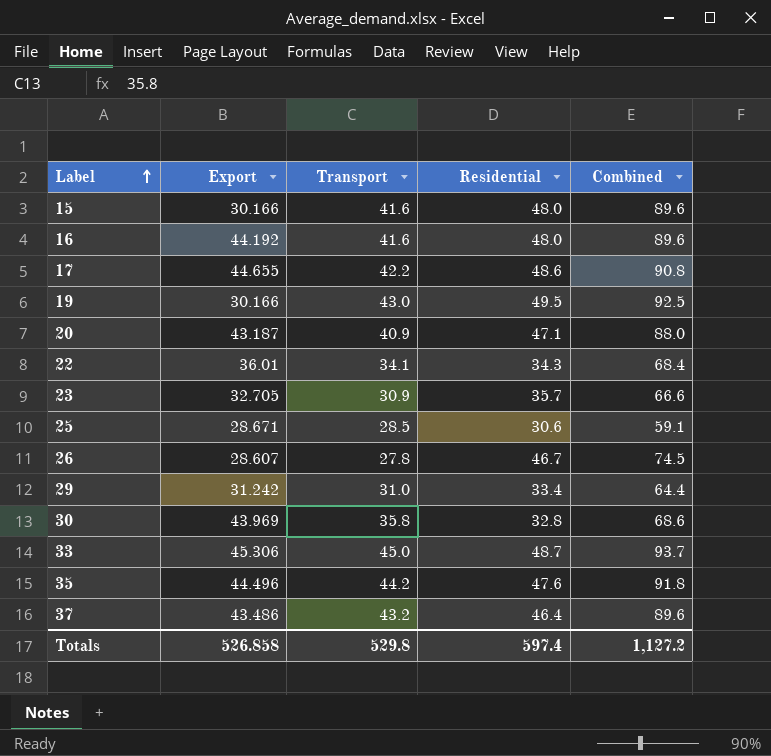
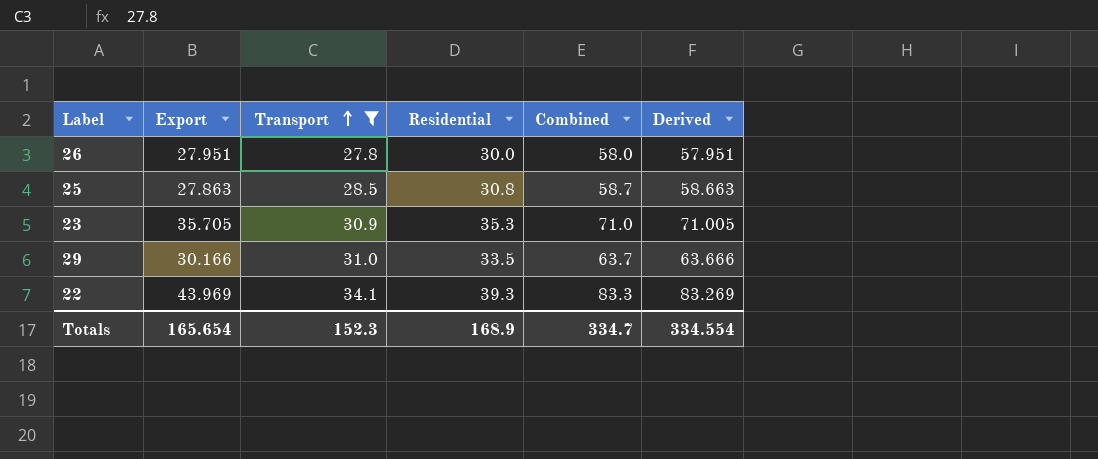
filter: none -> Transport <= 34.1
row order: Label ascending -> Transport ascending
column Combined | formula: [Transport] + [Residential] -> [Export] + [Residential]
column Derived | formula: none -> [Export] + [Residential]
26 | Export: 28.607 -> 27.951
26 | Residential: 46.7 -> 30.0
25 | Export: 28.671 -> 27.863
25 | Residential: 30.6 -> 30.8
23 | Export: 32.705 -> 35.705
23 | Residential: 35.7 -> 35.3
29 | Export: 31.242 -> 30.166
29 | Residential: 33.4 -> 33.5
22 | Export: 36.01 -> 43.969
22 | Residential: 34.3 -> 39.3
Totals | Export: 526.858 -> 165.654
Totals | Transport: 529.8 -> 152.3
Totals | Residential: 597.4 -> 168.9
Totals | Combined: 1,127.2 -> 334.7

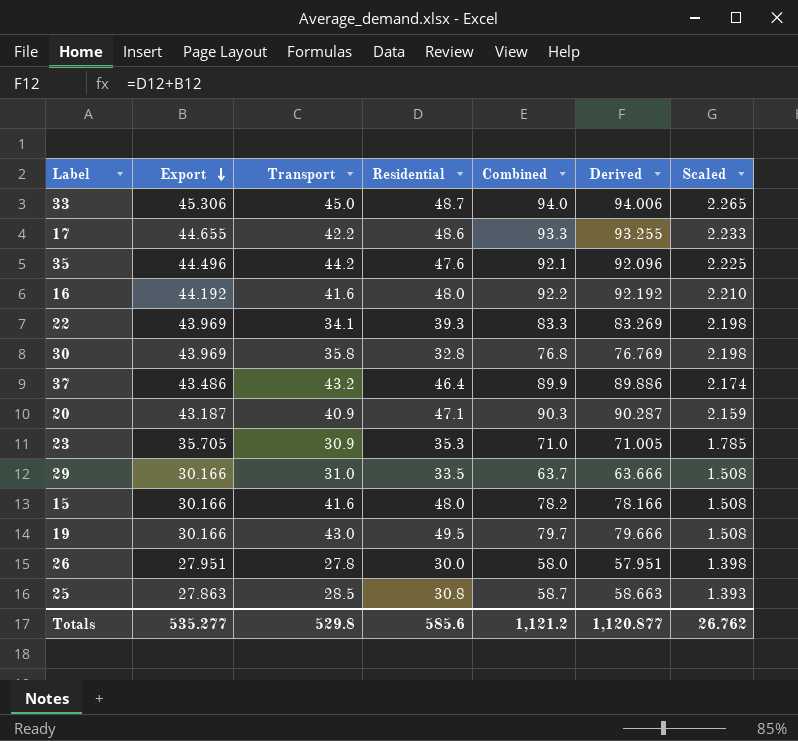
filter: Transport <= 34.1 -> none
row order: Transport ascending -> Export descending
column Scaled | formula: none -> [Export] * 0.05
Totals | Export: 165.654 -> 535.277
Totals | Transport: 152.3 -> 529.8
Totals | Residential: 168.9 -> 585.6
Totals | Combined: 334.7 -> 1,121.2
Totals | Derived: 334.554 -> 1,120.877

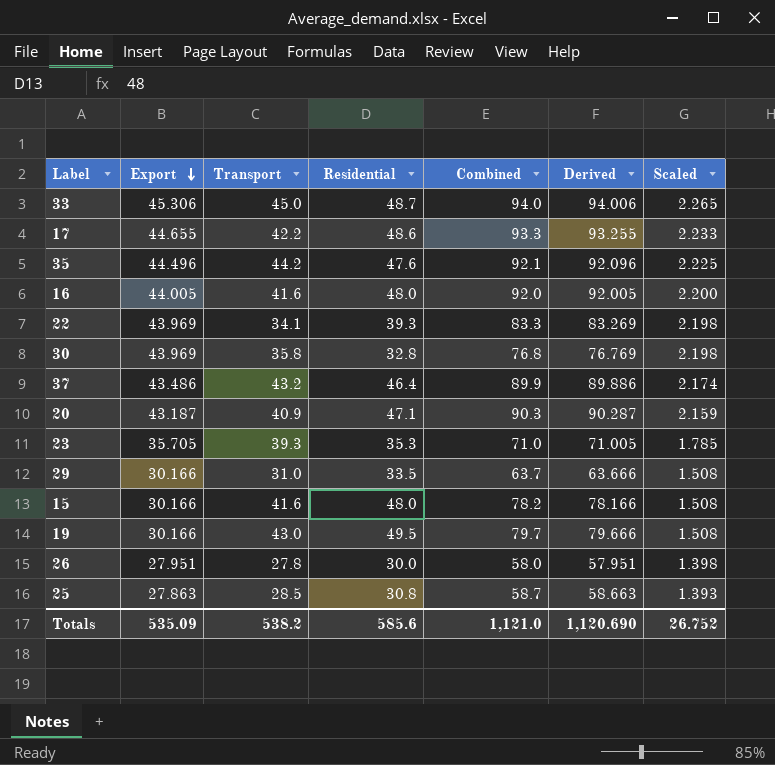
16 | Export: 44.192 -> 44.005
16 | Combined: 92.2 -> 92.0
16 | Derived: 92.192 -> 92.005
16 | Scaled: 2.210 -> 2.200
23 | Transport: 30.9 -> 39.3
Totals | Export: 535.277 -> 535.09
Totals | Transport: 529.8 -> 538.2
Totals | Combined: 1,121.2 -> 1,121.0
Totals | Derived: 1,120.877 -> 1,120.690
Totals | Scaled: 26.762 -> 26.752

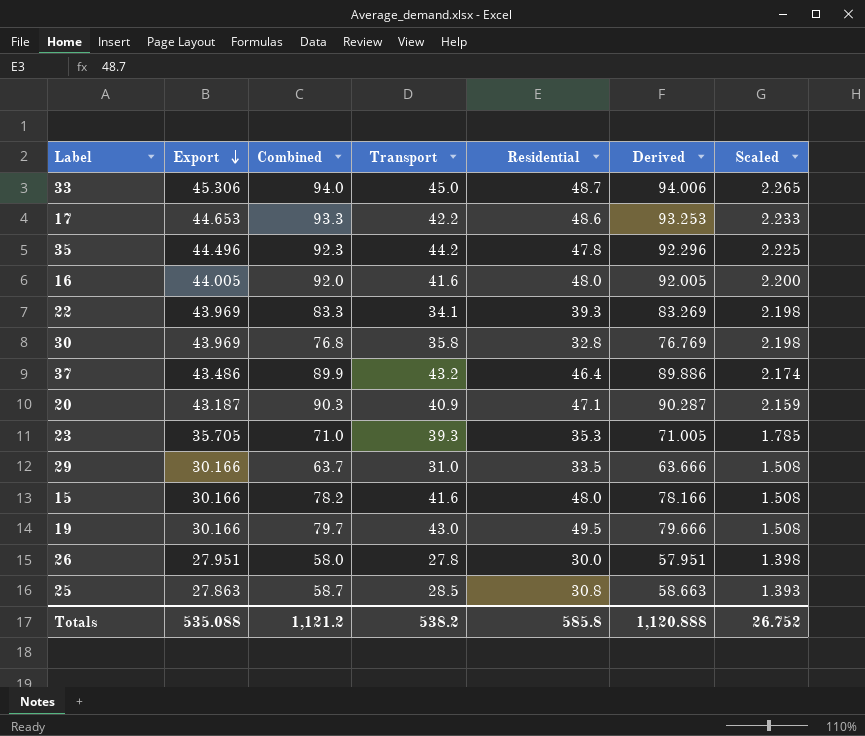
column Combined | position: 5 -> 3
17 | Export: 44.655 -> 44.653
17 | Derived: 93.255 -> 93.253
35 | Combined: 92.1 -> 92.3
35 | Residential: 47.6 -> 47.8
35 | Derived: 92.096 -> 92.296
Totals | Export: 535.09 -> 535.088
Totals | Combined: 1,121.0 -> 1,121.2
Totals | Residential: 585.6 -> 585.8
Totals | Derived: 1,120.690 -> 1,120.888

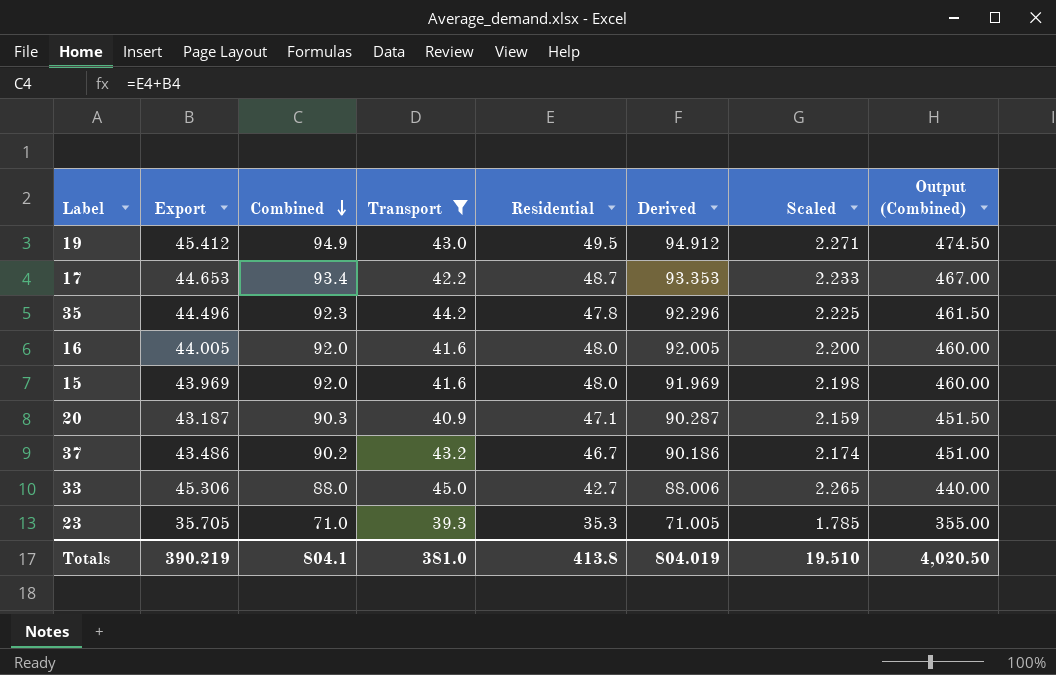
filter: none -> Transport >= 39.3
row order: Export descending -> Combined descending
column Output (Combined) | formula: none -> [Combined] * 5
19 | Export: 30.166 -> 45.412
19 | Combined: 79.7 -> 94.9
19 | Derived: 79.666 -> 94.912
19 | Scaled: 1.508 -> 2.271
17 | Combined: 93.3 -> 93.4
17 | Residential: 48.6 -> 48.7
17 | Derived: 93.253 -> 93.353
15 | Export: 30.166 -> 43.969
15 | Combined: 78.2 -> 92.0
15 | Derived: 78.166 -> 91.969
15 | Scaled: 1.508 -> 2.198
37 | Combined: 89.9 -> 90.2
37 | Residential: 46.4 -> 46.7
37 | Derived: 89.886 -> 90.186
33 | Combined: 94.0 -> 88.0
33 | Residential: 48.7 -> 42.7
33 | Derived: 94.006 -> 88.006
Totals | Export: 535.088 -> 390.219
Totals | Combined: 1,121.2 -> 804.1
Totals | Transport: 538.2 -> 381.0
Totals | Residential: 585.8 -> 413.8
Totals | Derived: 1,120.888 -> 804.019
Totals | Scaled: 26.752 -> 19.510

